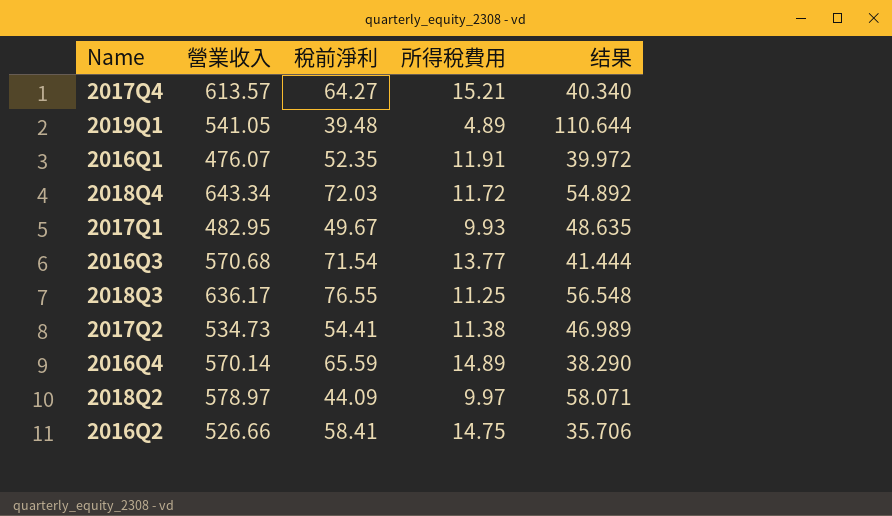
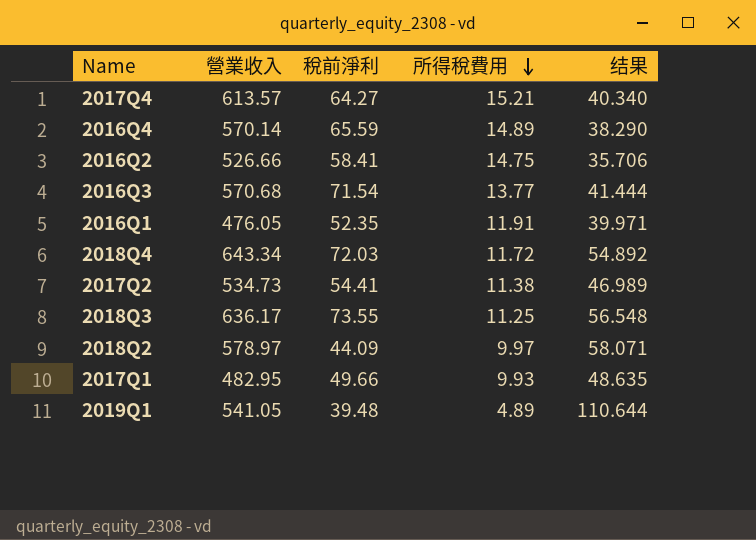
row order: none -> 所得稅費用 descending
2016Q1 | 營業收入: 476.07 -> 476.05
2016Q1 | 结果: 39.972 -> 39.971
2018Q3 | 稅前淨利: 76.55 -> 73.55
2017Q1 | 稅前淨利: 49.67 -> 49.66

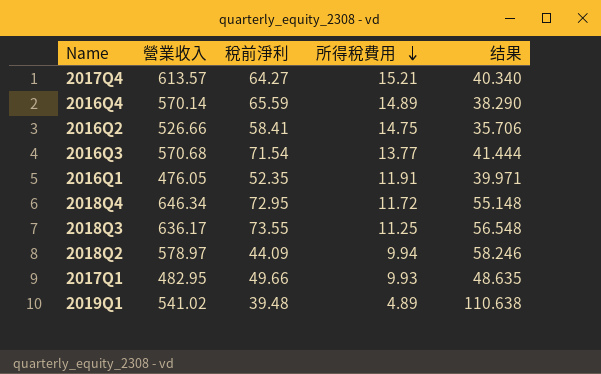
row 2017Q2: 534.73 | 54.41 | 11.38 | 46.989 -> none
2018Q4 | 營業收入: 643.34 -> 646.34
2018Q4 | 稅前淨利: 72.03 -> 72.95
2018Q4 | 结果: 54.892 -> 55.148
2018Q2 | 所得稅費用: 9.97 -> 9.94
2018Q2 | 结果: 58.071 -> 58.246
2019Q1 | 營業收入: 541.05 -> 541.02
2019Q1 | 结果: 110.644 -> 110.638

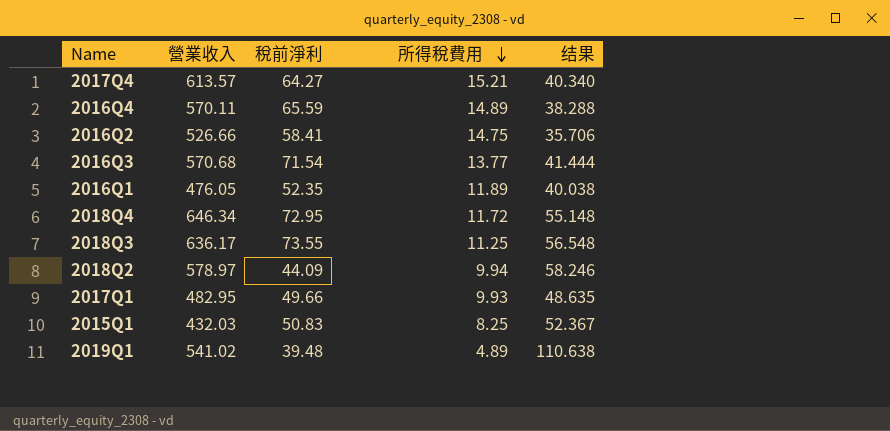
2016Q4 | 營業收入: 570.14 -> 570.11
2016Q4 | 结果: 38.290 -> 38.288
2016Q1 | 所得稅費用: 11.91 -> 11.89
2016Q1 | 结果: 39.971 -> 40.038
row 2015Q1: none -> 432.03 | 50.83 | 8.25 | 52.367

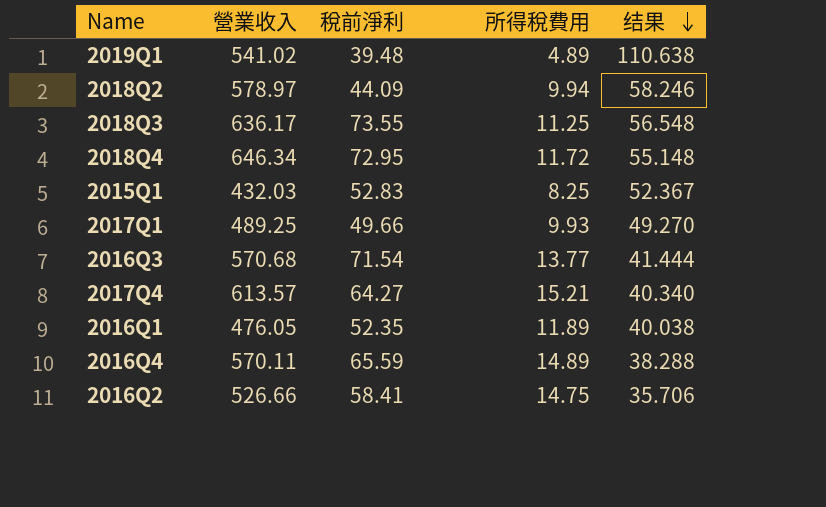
row order: 所得稅費用 descending -> 结果 descending
2015Q1 | 稅前淨利: 50.83 -> 52.83
2017Q1 | 營業收入: 482.95 -> 489.25
2017Q1 | 结果: 48.635 -> 49.270

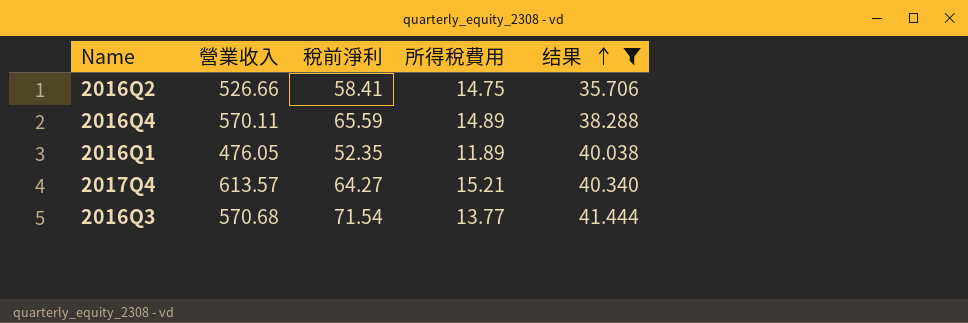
filter: none -> 结果 <= 41.444
row order: 结果 descending -> 结果 ascending

